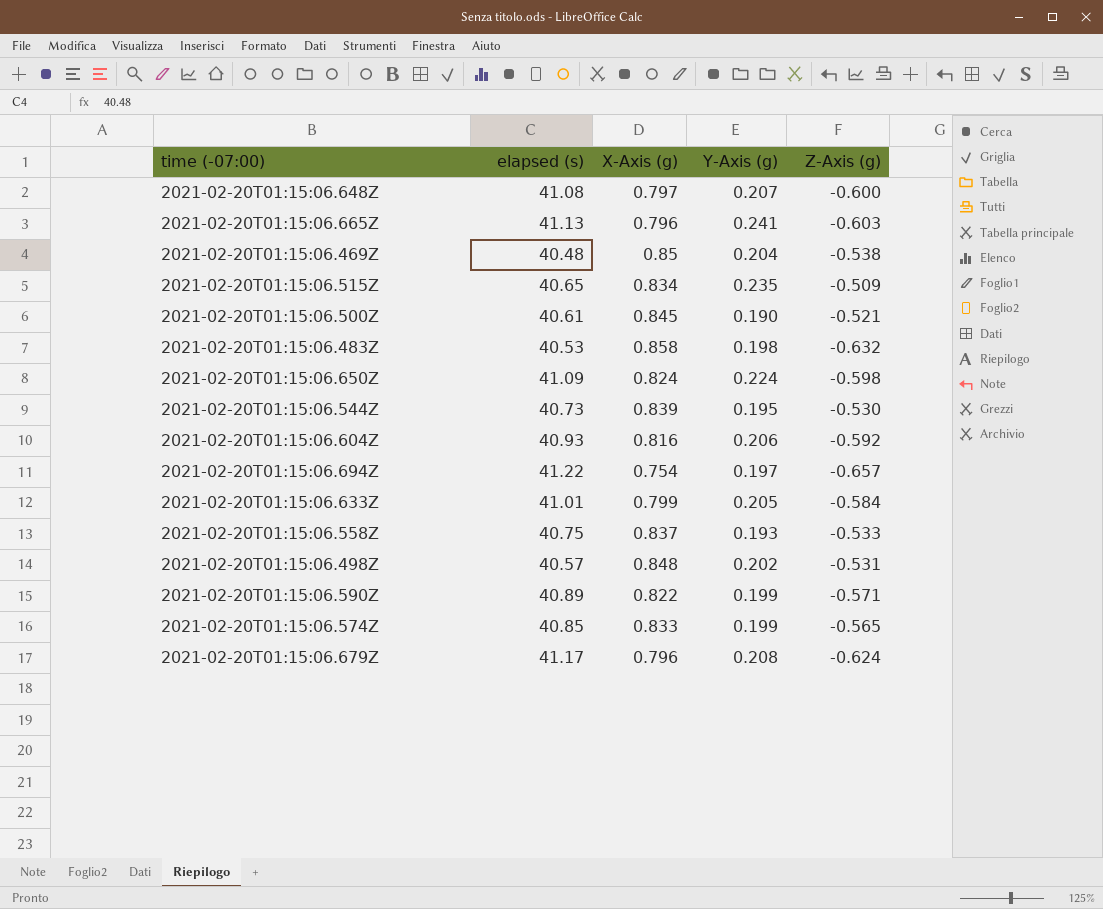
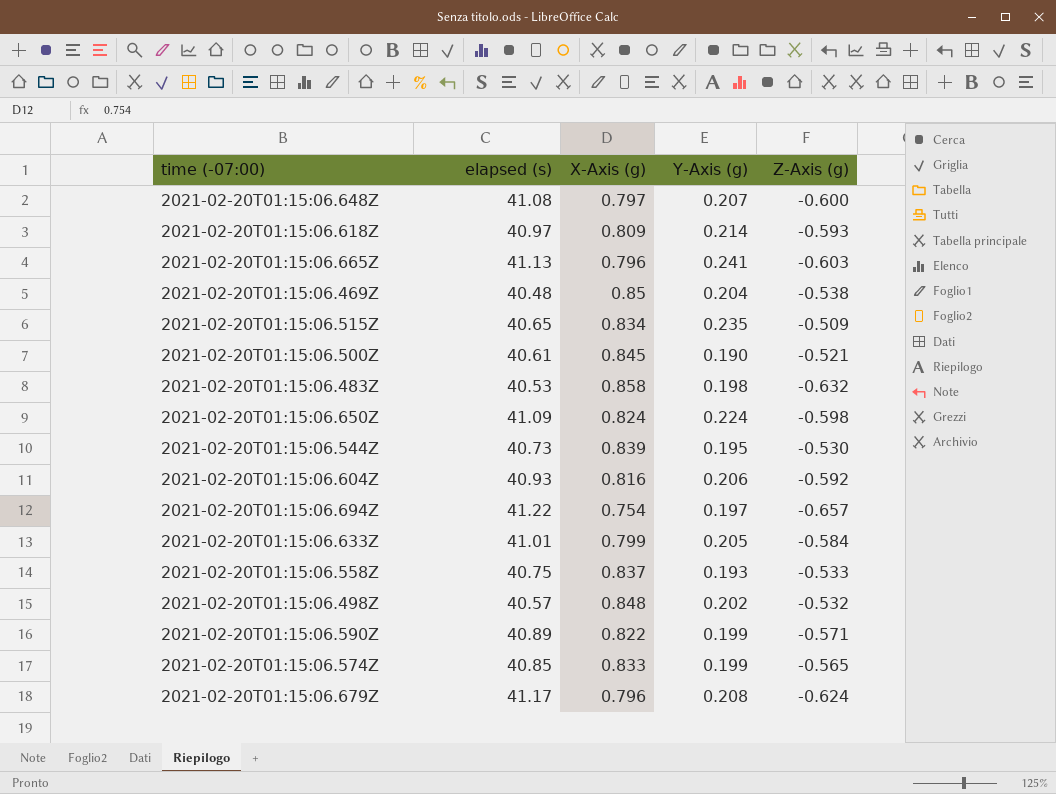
row 2021-02-20T01:15:06.618Z: none -> 40.97 | 0.809 | 0.214 | -0.593
2021-02-20T01:15:06.498Z | Z-Axis (g): -0.531 -> -0.532

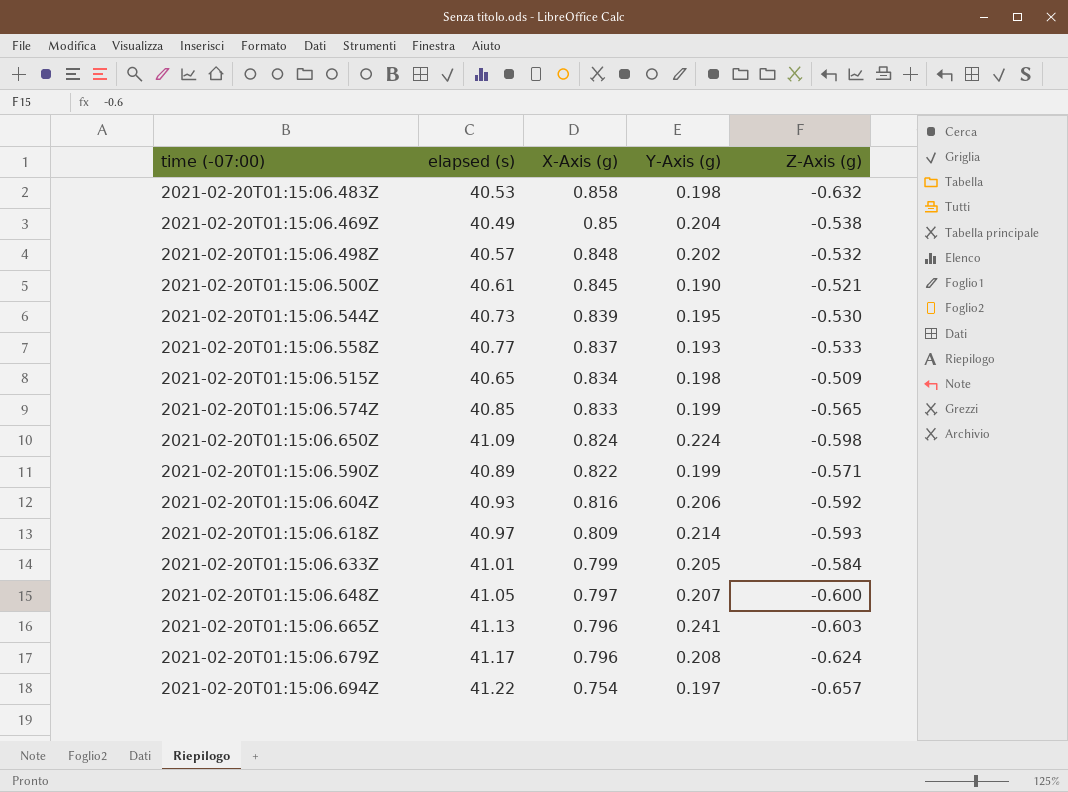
row order: none -> X-Axis (g) descending
2021-02-20T01:15:06.469Z | elapsed (s): 40.48 -> 40.49
2021-02-20T01:15:06.558Z | elapsed (s): 40.75 -> 40.77
2021-02-20T01:15:06.515Z | Y-Axis (g): 0.235 -> 0.198
2021-02-20T01:15:06.648Z | elapsed (s): 41.08 -> 41.05

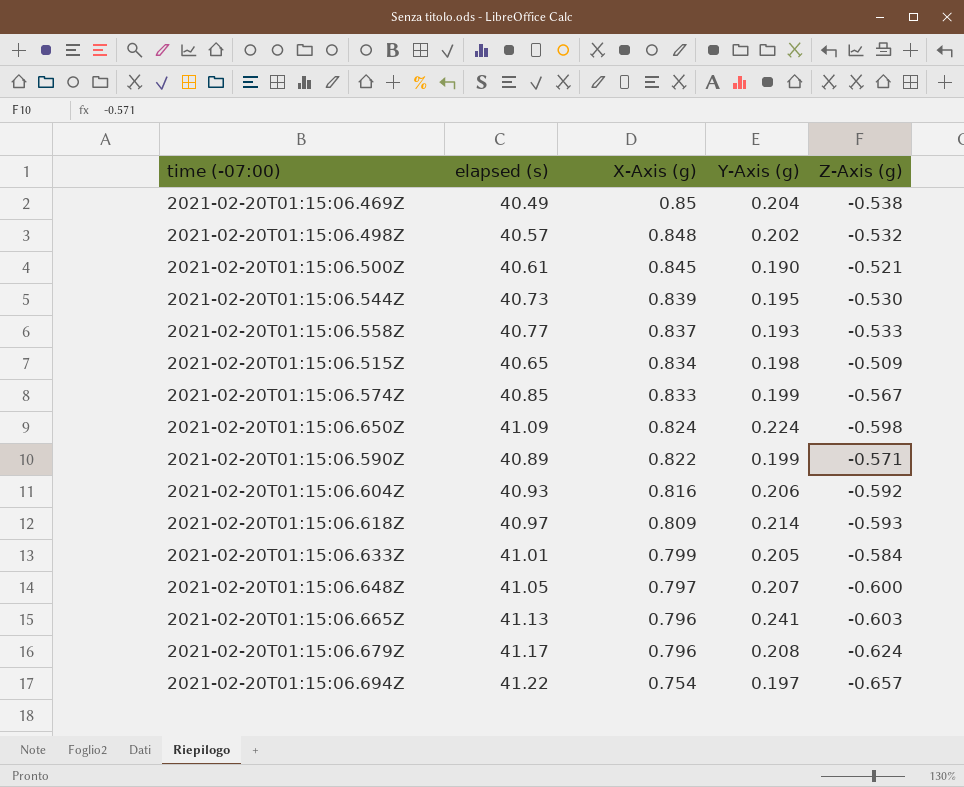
row 2021-02-20T01:15:06.483Z: 40.53 | 0.858 | 0.198 | -0.632 -> none
2021-02-20T01:15:06.574Z | Z-Axis (g): -0.565 -> -0.567

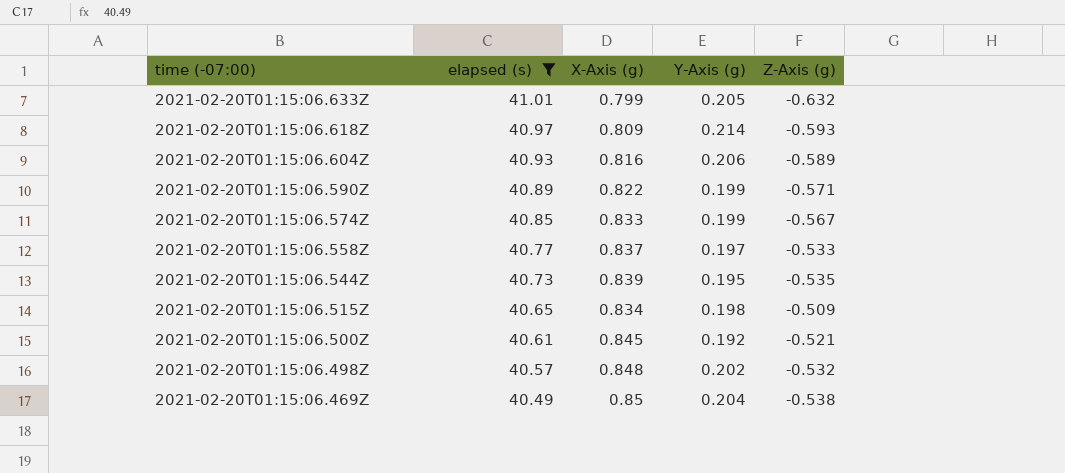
filter: none -> elapsed (s) <= 41.01
row order: X-Axis (g) descending -> time (-07:00) descending
2021-02-20T01:15:06.633Z | Z-Axis (g): -0.584 -> -0.632
2021-02-20T01:15:06.604Z | Z-Axis (g): -0.592 -> -0.589
2021-02-20T01:15:06.558Z | Y-Axis (g): 0.193 -> 0.197
2021-02-20T01:15:06.544Z | Z-Axis (g): -0.530 -> -0.535
2021-02-20T01:15:06.500Z | Y-Axis (g): 0.190 -> 0.192

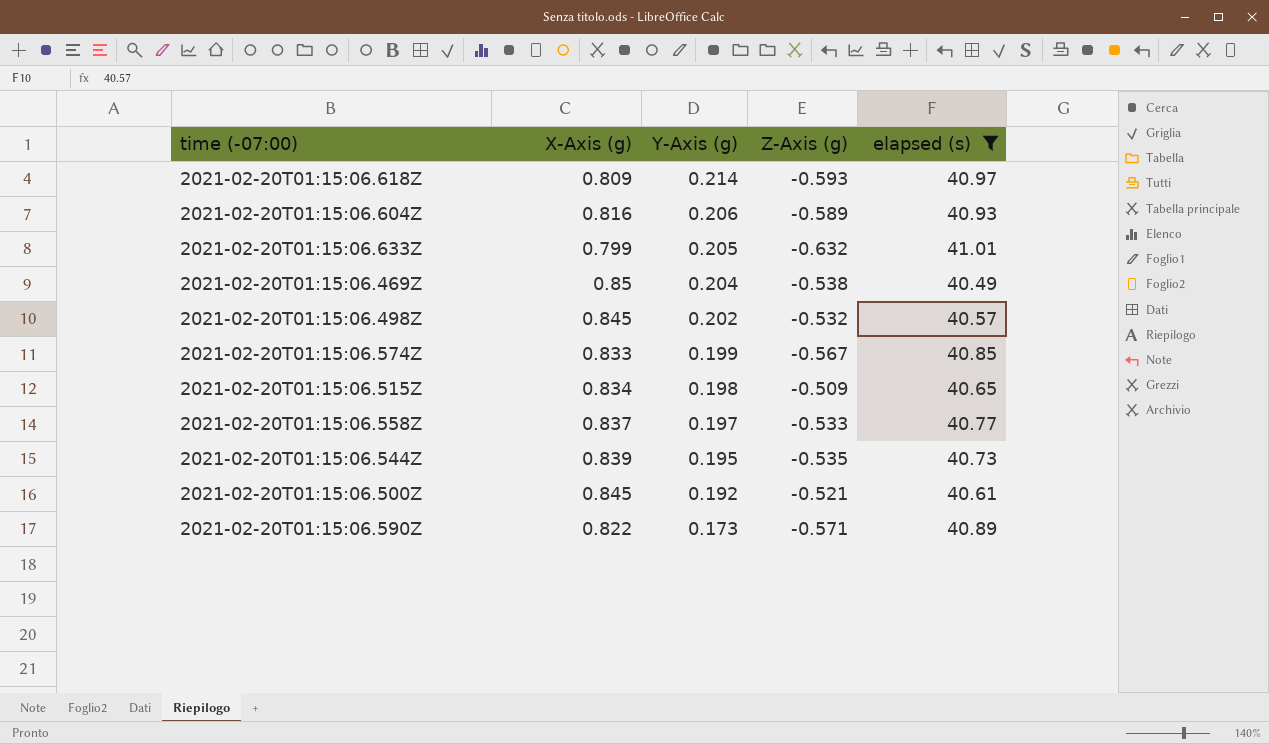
row order: time (-07:00) descending -> Y-Axis (g) descending
column elapsed (s) | position: 2 -> 5
2021-02-20T01:15:06.498Z | X-Axis (g): 0.848 -> 0.845
2021-02-20T01:15:06.590Z | Y-Axis (g): 0.199 -> 0.173

